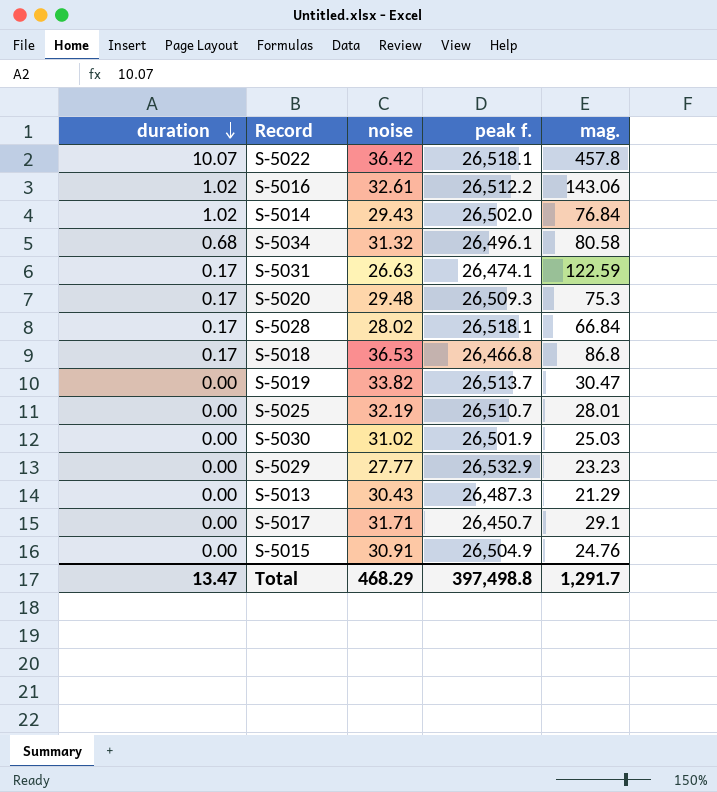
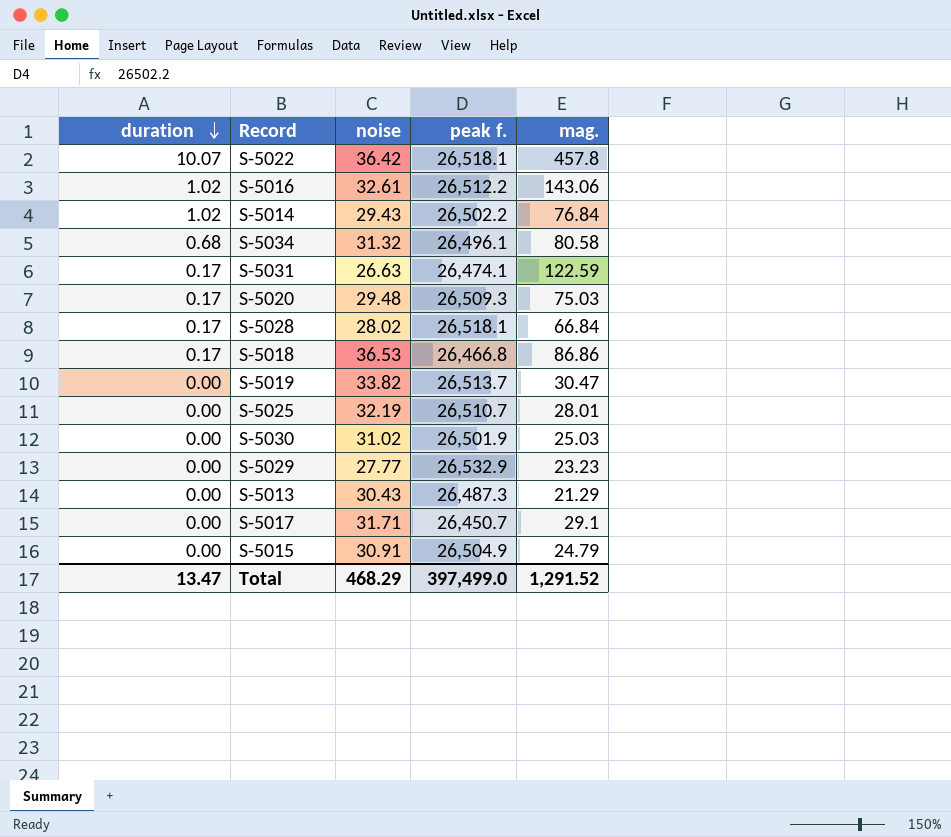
S-5014 | peak f.: 26,502.0 -> 26,502.2
S-5020 | mag.: 75.3 -> 75.03
S-5018 | mag.: 86.8 -> 86.86
S-5015 | mag.: 24.76 -> 24.79
Total | peak f.: 397,498.8 -> 397,499.0
Total | mag.: 1,291.7 -> 1,291.52

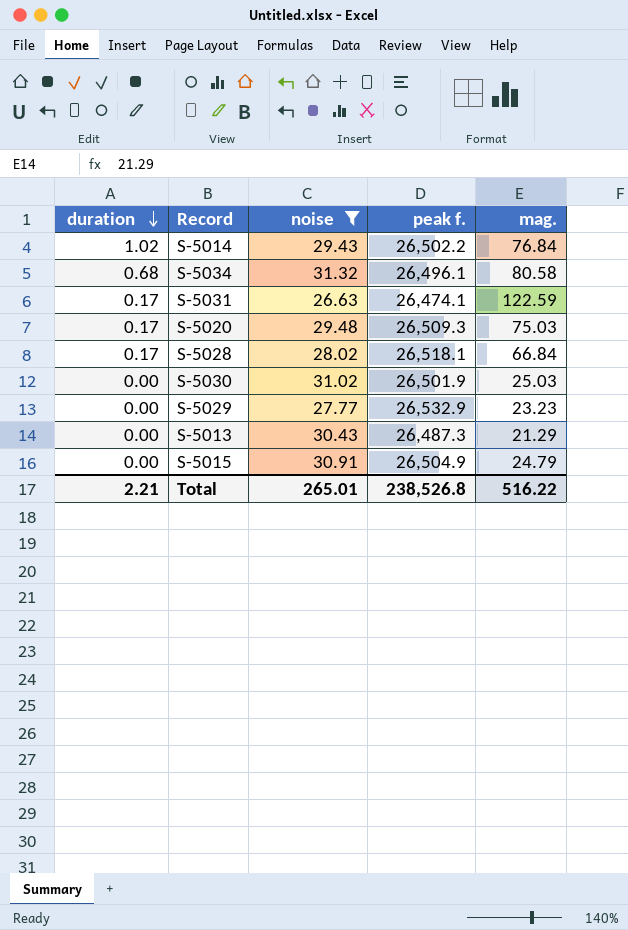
filter: none -> noise <= 31.32
Total | duration: 13.47 -> 2.21
Total | noise: 468.29 -> 265.01
Total | peak f.: 397,499.0 -> 238,526.8
Total | mag.: 1,291.52 -> 516.22

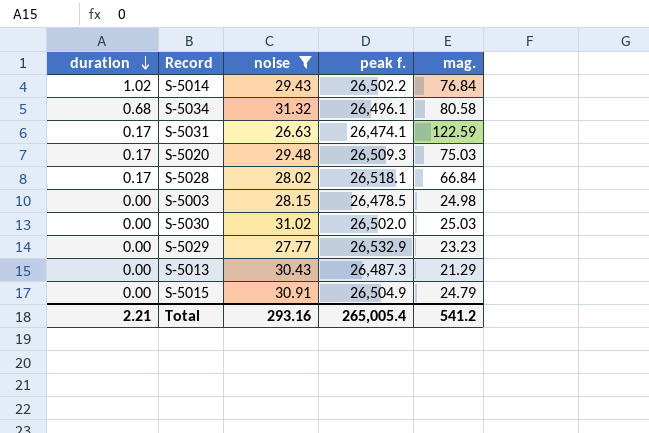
row S-5003: none -> 0.00 | 28.15 | 26,478.5 | 24.98
S-5030 | peak f.: 26,501.9 -> 26,502.0
Total | noise: 265.01 -> 293.16
Total | peak f.: 238,526.8 -> 265,005.4
Total | mag.: 516.22 -> 541.2

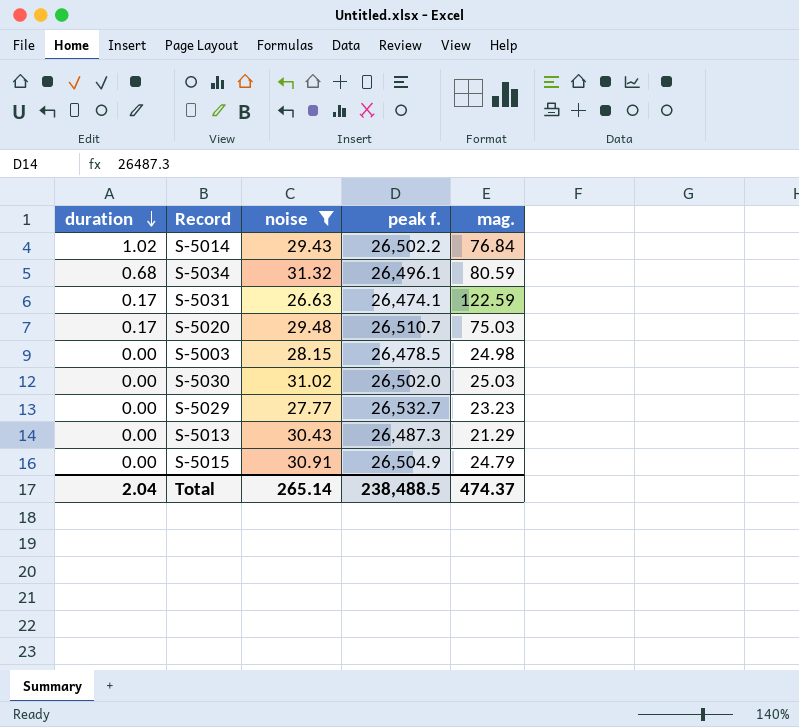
row S-5028: 0.17 | 28.02 | 26,518.1 | 66.84 -> none
S-5034 | mag.: 80.58 -> 80.59
S-5020 | peak f.: 26,509.3 -> 26,510.7
S-5029 | peak f.: 26,532.9 -> 26,532.7
Total | duration: 2.21 -> 2.04
Total | noise: 293.16 -> 265.14
Total | peak f.: 265,005.4 -> 238,488.5
Total | mag.: 541.2 -> 474.37

